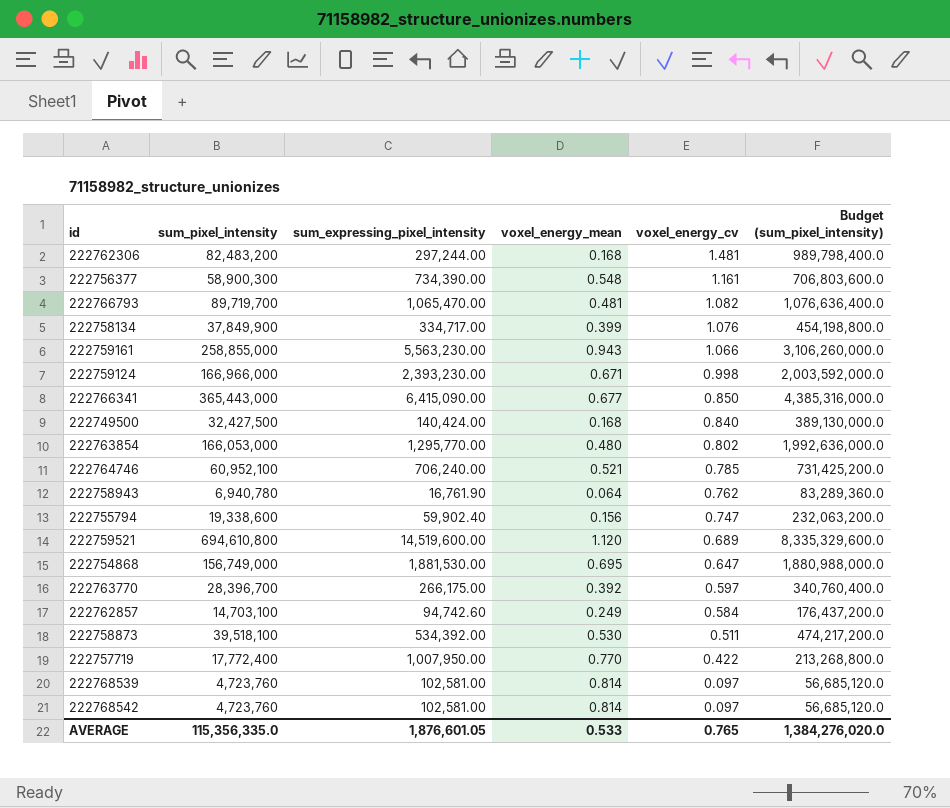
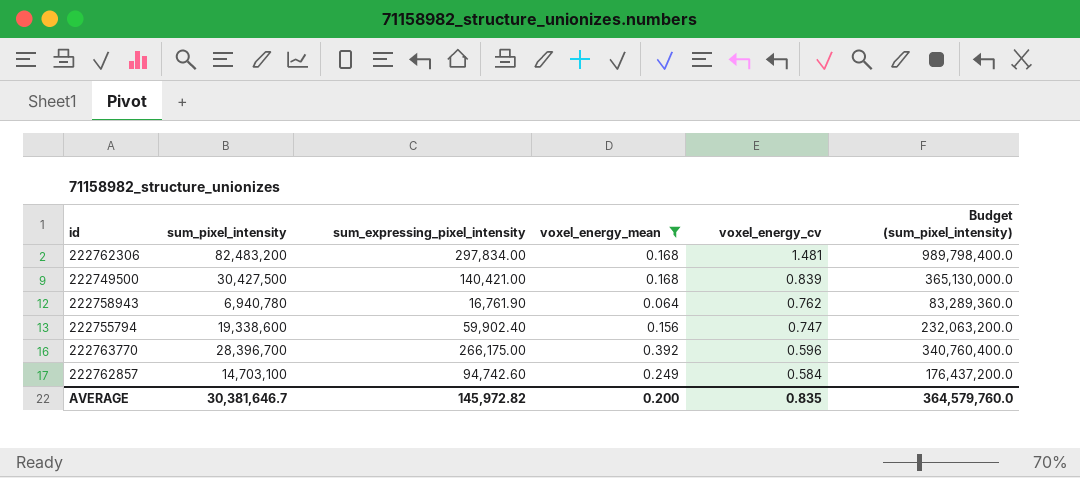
filter: none -> voxel_energy_mean <= 0.392
222762306 | sum_expressing_pixel_intensity: 297,244.00 -> 297,834.00
222749500 | sum_pixel_intensity: 32,427,500 -> 30,427,500
222749500 | sum_expressing_pixel_intensity: 140,424.00 -> 140,421.00
222749500 | voxel_energy_cv: 0.840 -> 0.839
222749500 | Budget (sum_pixel_intensity): 389,130,000.0 -> 365,130,000.0
222763770 | voxel_energy_cv: 0.597 -> 0.596
AVERAGE | sum_pixel_intensity: 115,356,335.0 -> 30,381,646.7
AVERAGE | sum_expressing_pixel_intensity: 1,876,601.05 -> 145,972.82
AVERAGE | voxel_energy_mean: 0.533 -> 0.200
AVERAGE | voxel_energy_cv: 0.765 -> 0.835
AVERAGE | Budget (sum_pixel_intensity): 1,384,276,020.0 -> 364,579,760.0

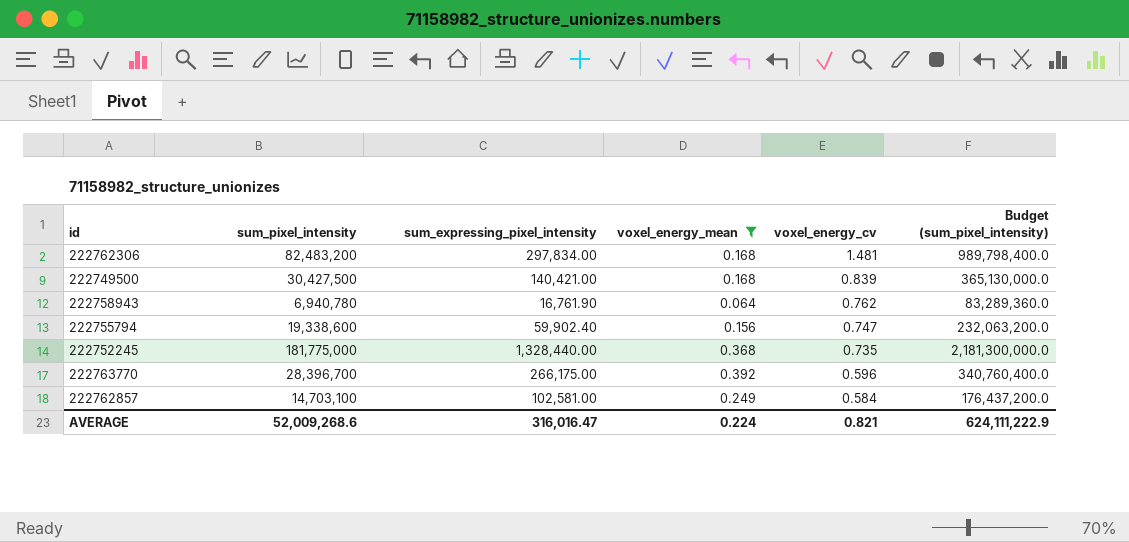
row 222752245: none -> 181,775,000 | 1,328,440.00 | 0.368 | 0.735 | 2,181,300,000.0
222762857 | sum_expressing_pixel_intensity: 94,742.60 -> 102,581.00
AVERAGE | sum_pixel_intensity: 30,381,646.7 -> 52,009,268.6
AVERAGE | sum_expressing_pixel_intensity: 145,972.82 -> 316,016.47
AVERAGE | voxel_energy_mean: 0.200 -> 0.224
AVERAGE | voxel_energy_cv: 0.835 -> 0.821
AVERAGE | Budget (sum_pixel_intensity): 364,579,760.0 -> 624,111,222.9

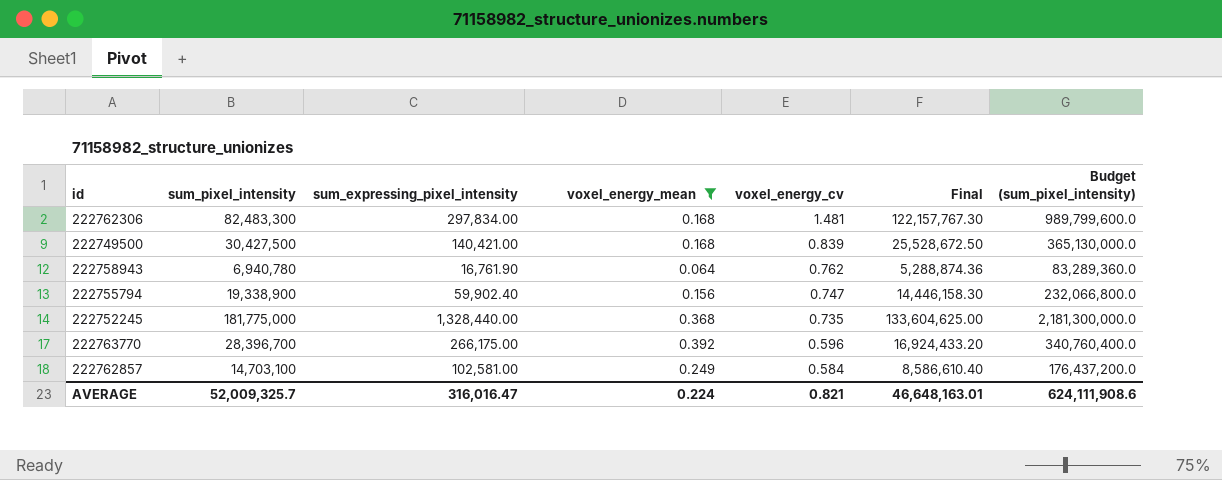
column Final | formula: none -> [sum_pixel_intensity] * [voxel_energy_cv]
222762306 | sum_pixel_intensity: 82,483,200 -> 82,483,300
222762306 | Budget (sum_pixel_intensity): 989,798,400.0 -> 989,799,600.0
222755794 | sum_pixel_intensity: 19,338,600 -> 19,338,900
222755794 | Budget (sum_pixel_intensity): 232,063,200.0 -> 232,066,800.0
AVERAGE | sum_pixel_intensity: 52,009,268.6 -> 52,009,325.7
AVERAGE | Budget (sum_pixel_intensity): 624,111,222.9 -> 624,111,908.6

